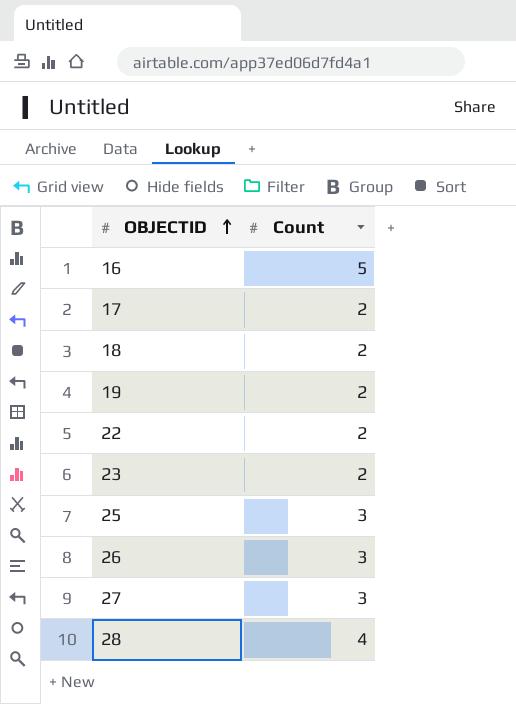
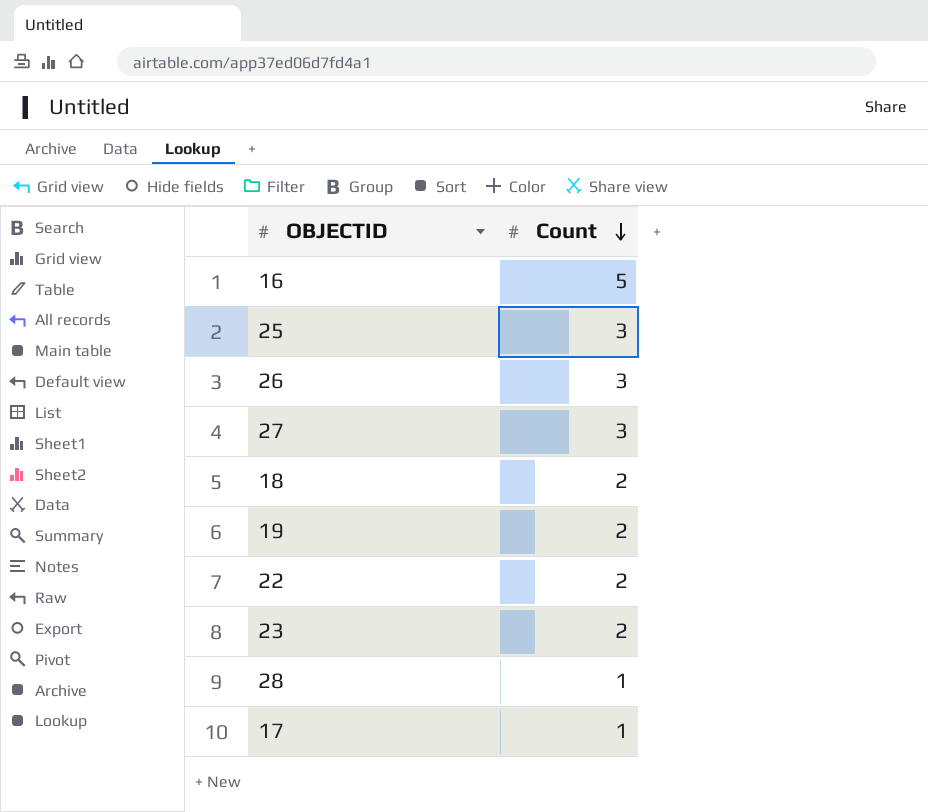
row order: OBJECTID ascending -> Count descending
28 | Count: 4 -> 1
17 | Count: 2 -> 1

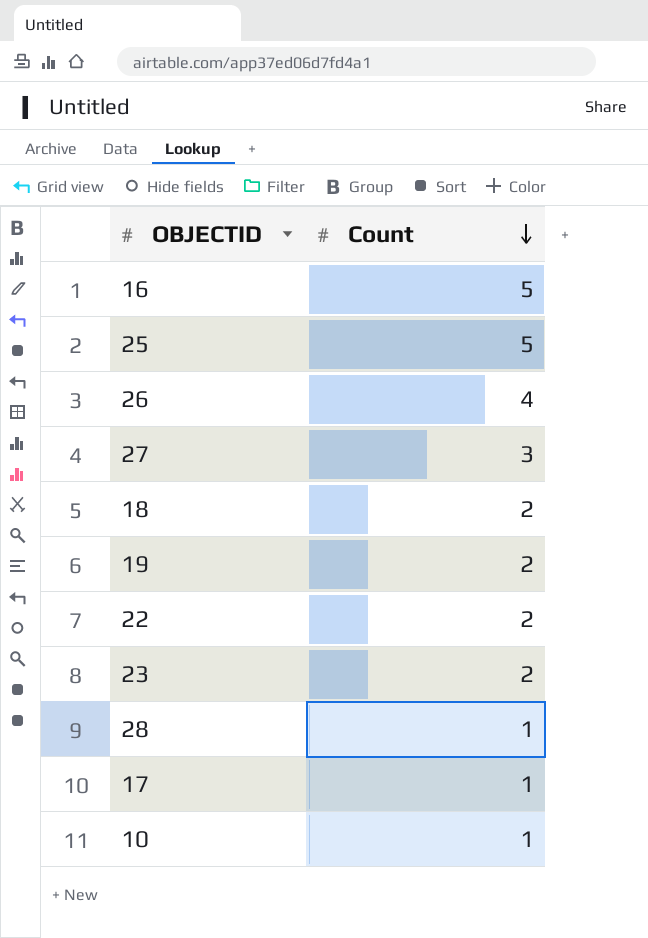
25 | Count: 3 -> 5
26 | Count: 3 -> 4
row 10: none -> 1

